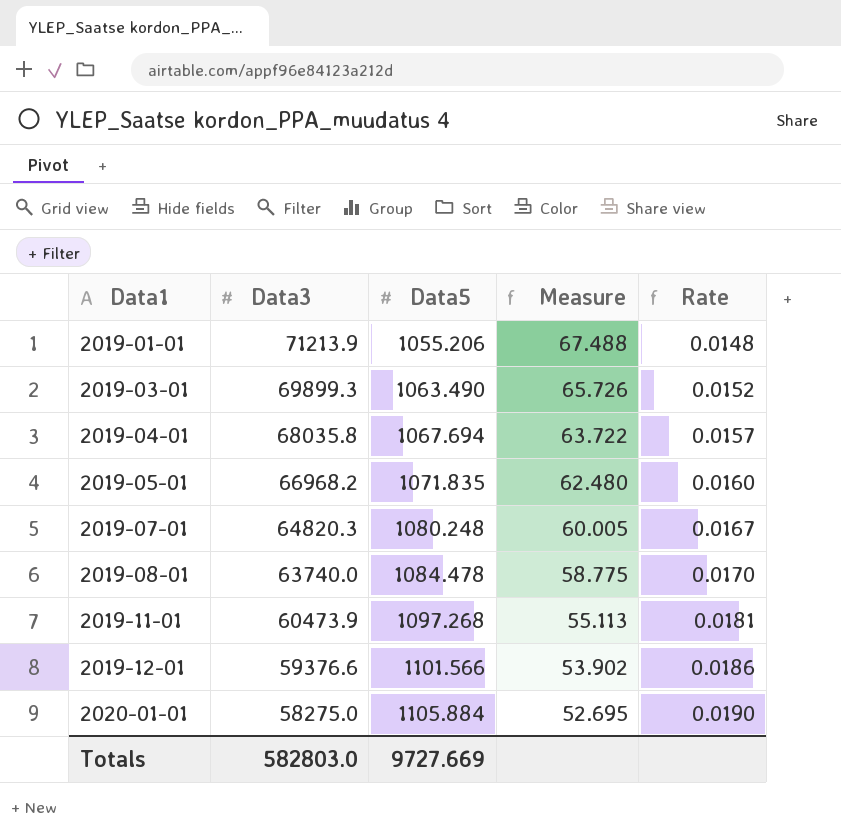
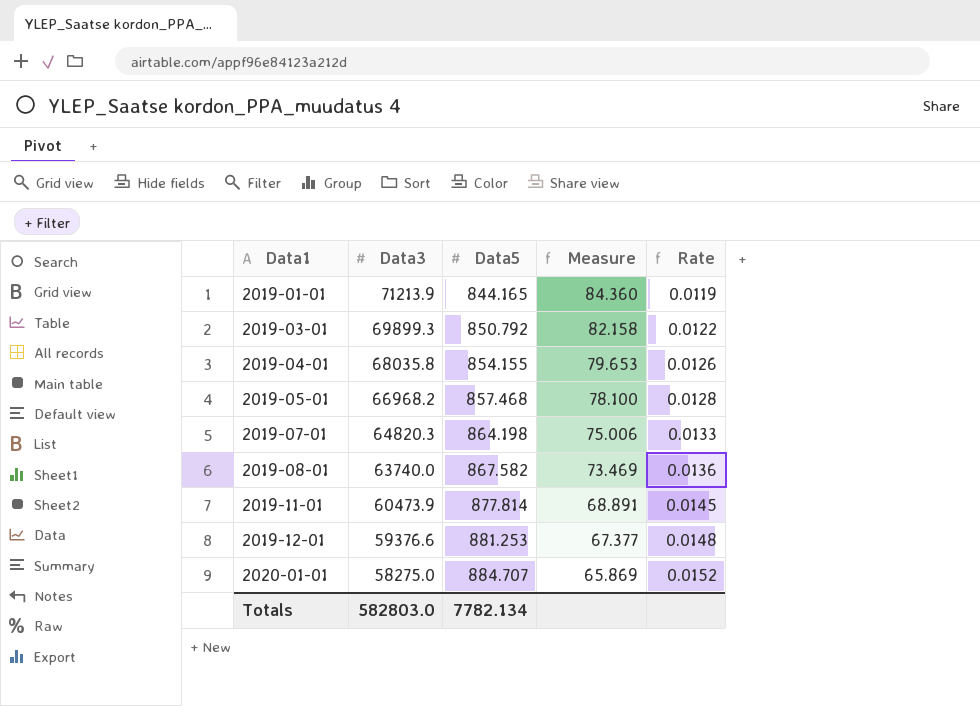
2019-01-01 | Data5: 1055.206 -> 844.165
2019-01-01 | Measure: 67.488 -> 84.360
2019-01-01 | Rate: 0.0148 -> 0.0119
2019-03-01 | Data5: 1063.490 -> 850.792
2019-03-01 | Measure: 65.726 -> 82.158
2019-03-01 | Rate: 0.0152 -> 0.0122
2019-04-01 | Data5: 1067.694 -> 854.155
2019-04-01 | Measure: 63.722 -> 79.653
2019-04-01 | Rate: 0.0157 -> 0.0126
2019-05-01 | Data5: 1071.835 -> 857.468
2019-05-01 | Measure: 62.480 -> 78.100
2019-05-01 | Rate: 0.0160 -> 0.0128
2019-07-01 | Data5: 1080.248 -> 864.198
2019-07-01 | Measure: 60.005 -> 75.006
2019-07-01 | Rate: 0.0167 -> 0.0133
2019-08-01 | Data5: 1084.478 -> 867.582
2019-08-01 | Measure: 58.775 -> 73.469
2019-08-01 | Rate: 0.0170 -> 0.0136
2019-11-01 | Data5: 1097.268 -> 877.814
2019-11-01 | Measure: 55.113 -> 68.891
2019-11-01 | Rate: 0.0181 -> 0.0145
2019-12-01 | Data5: 1101.566 -> 881.253
2019-12-01 | Measure: 53.902 -> 67.377
2019-12-01 | Rate: 0.0186 -> 0.0148
2020-01-01 | Data5: 1105.884 -> 884.707
2020-01-01 | Measure: 52.695 -> 65.869
2020-01-01 | Rate: 0.0190 -> 0.0152
Totals | Data5: 9727.669 -> 7782.134

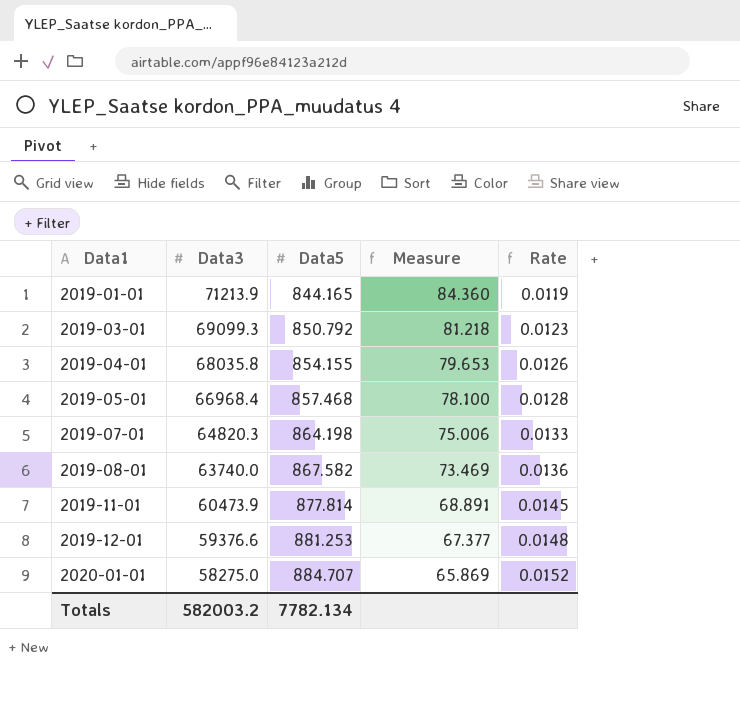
2019-03-01 | Data3: 69899.3 -> 69099.3
2019-03-01 | Measure: 82.158 -> 81.218
2019-03-01 | Rate: 0.0122 -> 0.0123
2019-05-01 | Data3: 66968.2 -> 66968.4
Totals | Data3: 582803.0 -> 582003.2

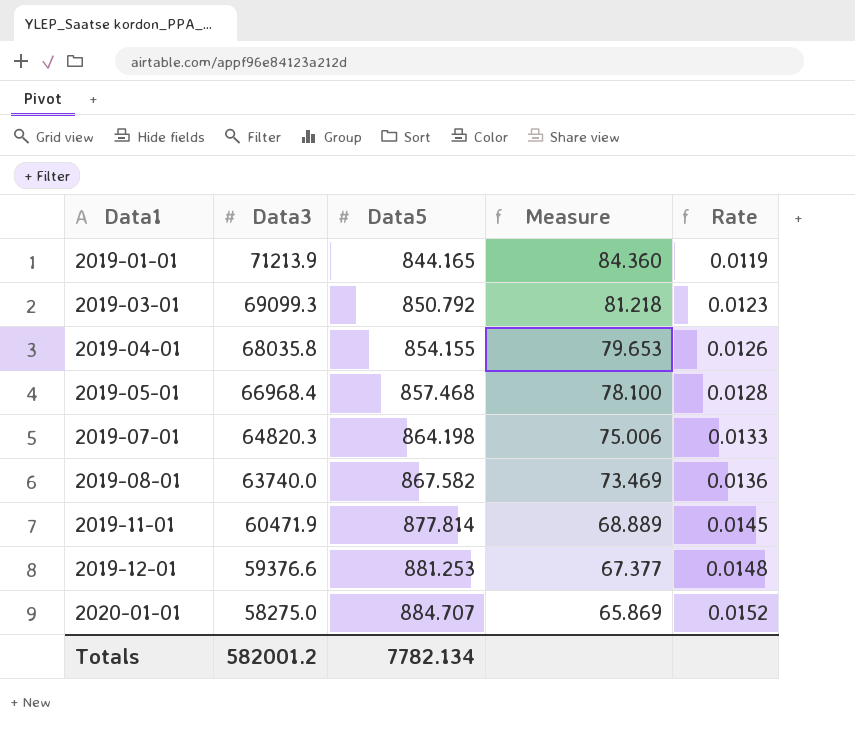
2019-11-01 | Data3: 60473.9 -> 60471.9
2019-11-01 | Measure: 68.891 -> 68.889
Totals | Data3: 582003.2 -> 582001.2

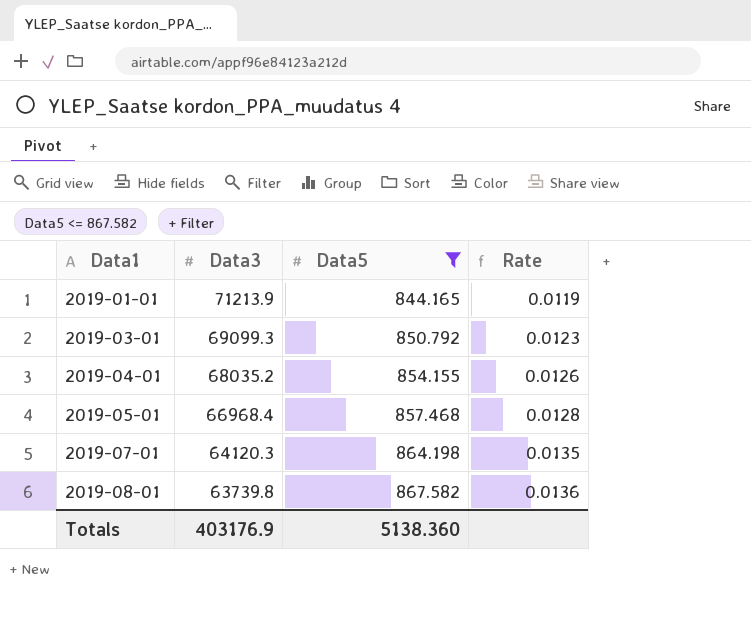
filter: none -> Data5 <= 867.582
column Measure | formula: [Data3] / [Data5] -> none
2019-04-01 | Data3: 68035.8 -> 68035.2
2019-07-01 | Data3: 64820.3 -> 64120.3
2019-07-01 | Rate: 0.0133 -> 0.0135
2019-08-01 | Data3: 63740.0 -> 63739.8
Totals | Data3: 582001.2 -> 403176.9
Totals | Data5: 7782.134 -> 5138.360

